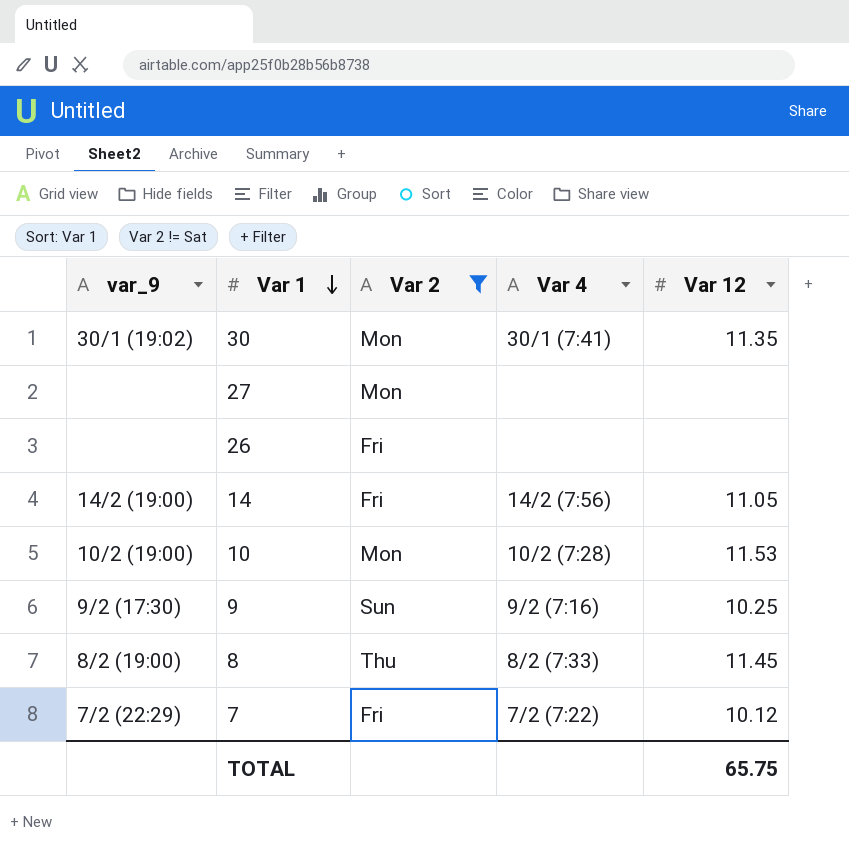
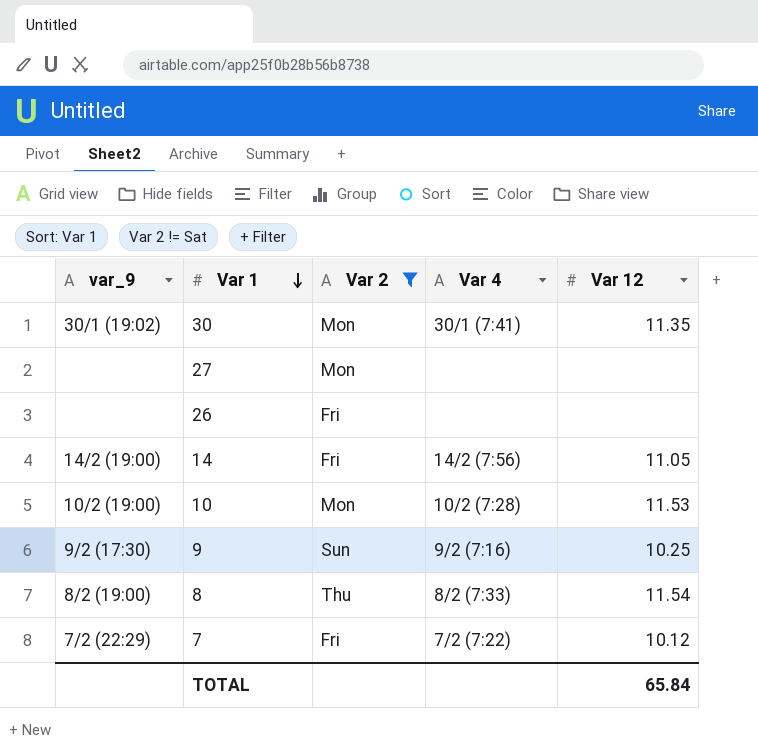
8 | Var 12: 11.45 -> 11.54
TOTAL | Var 12: 65.75 -> 65.84

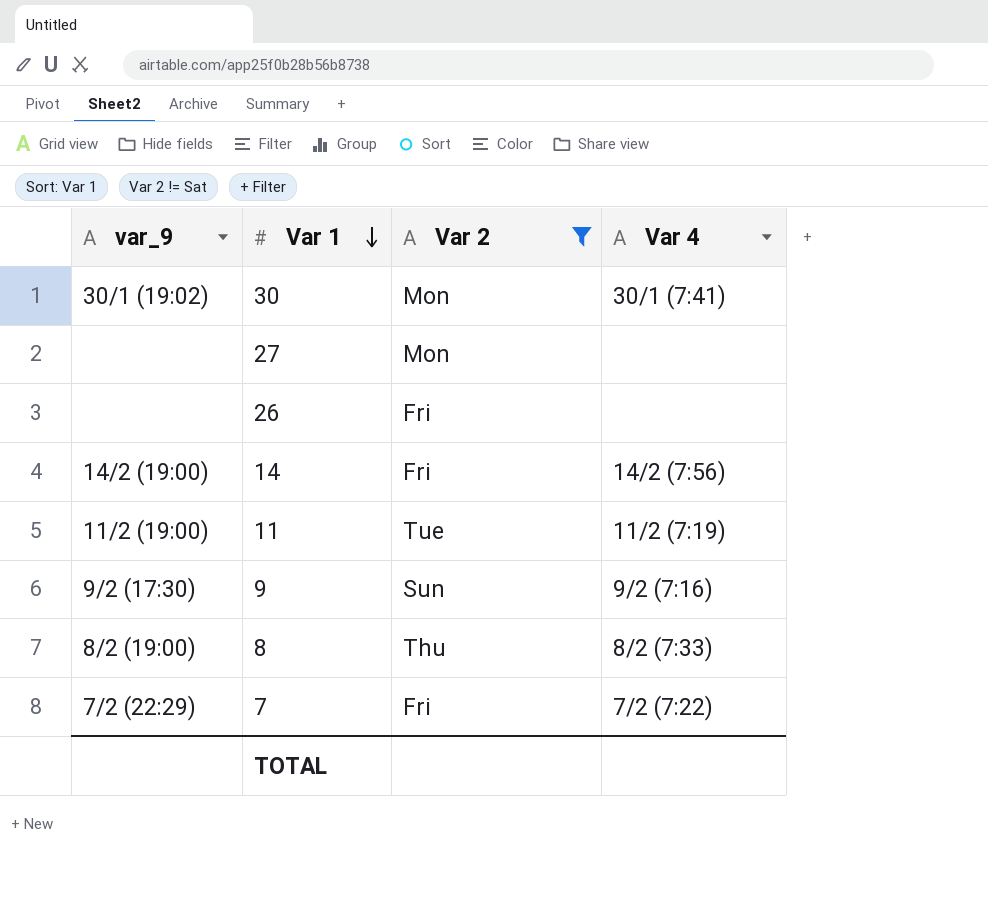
column Var 12 | position: 5 -> none
row 10: 10/2 (19:00) | Mon | 10/2 (7:28) | 11.53 -> none
row 11: none -> 11/2 (19:00) | Tue | 11/2 (7:19)

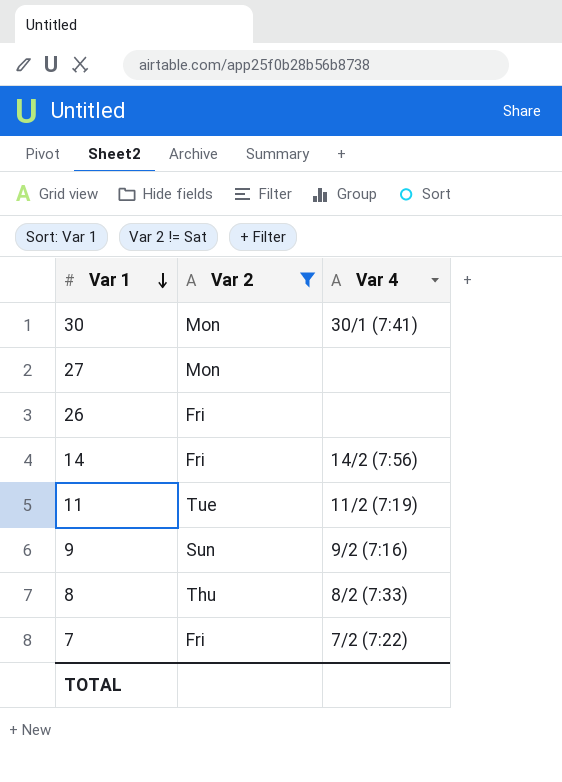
column var_9 | position: 1 -> none

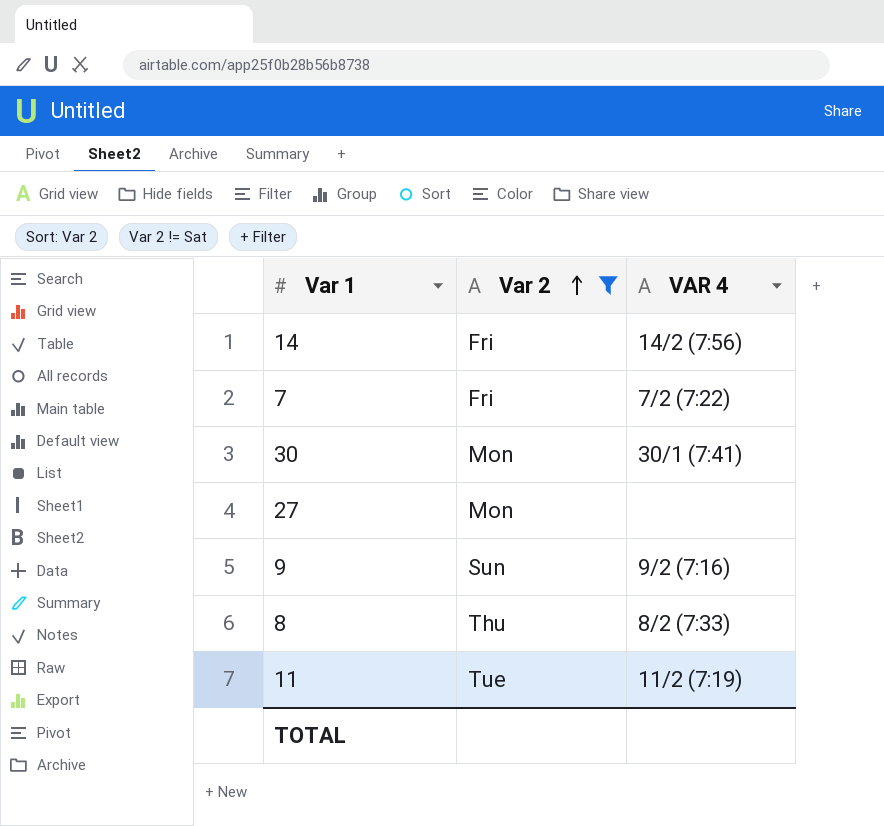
row order: Var 1 descending -> Var 2 ascending
column name: Var 4 -> VAR 4
row 26: Fri | none -> none

